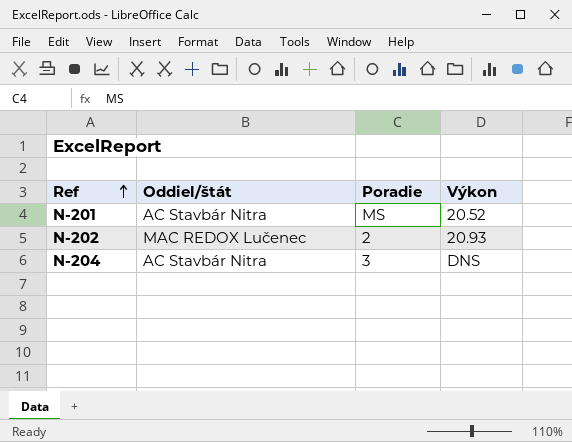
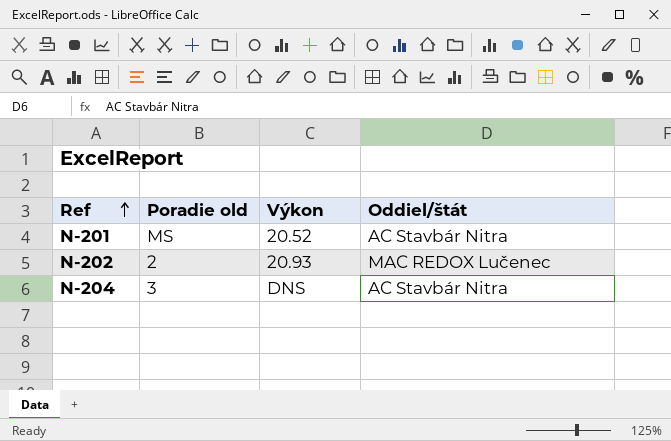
column name: Poradie -> Poradie old
column Oddiel/štát | position: 2 -> 4

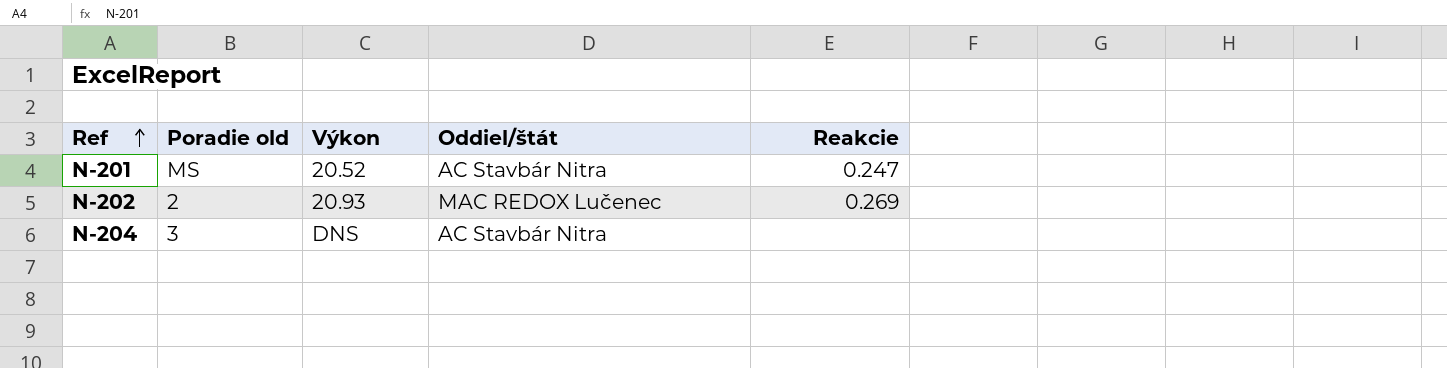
column Reakcie | position: none -> 5

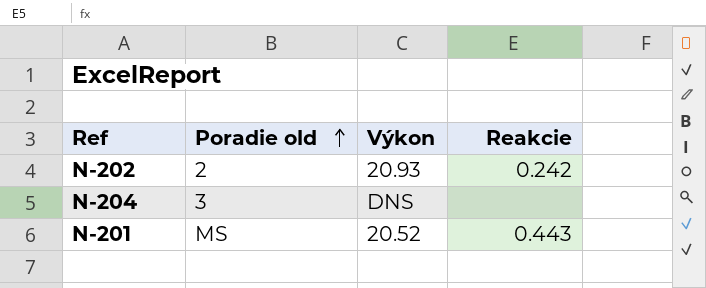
row order: Ref ascending -> Poradie old ascending
column Oddiel/štát | position: 4 -> none
N-202 | Reakcie: 0.269 -> 0.242
N-201 | Reakcie: 0.247 -> 0.443

